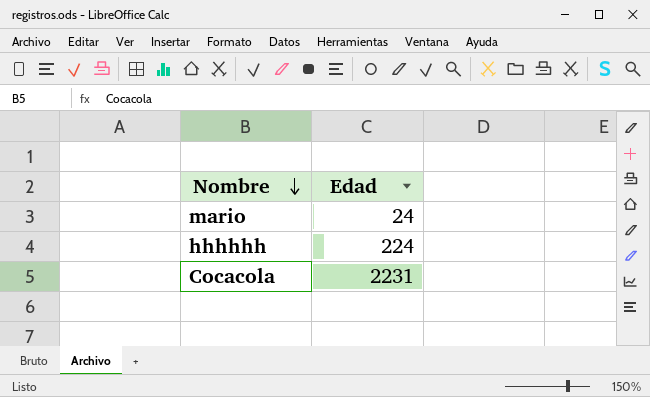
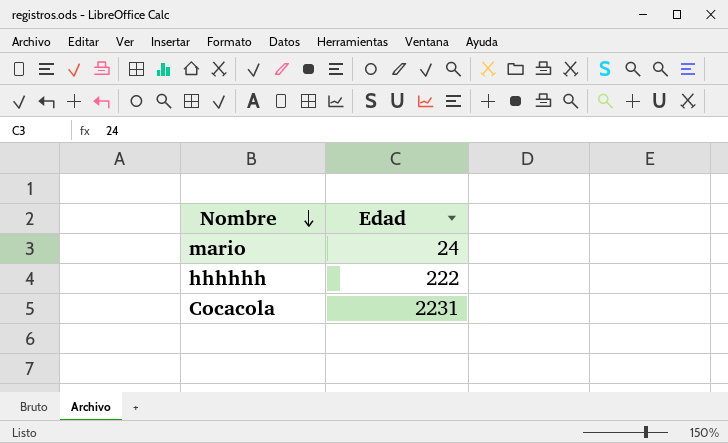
hhhhhh | Edad: 224 -> 222

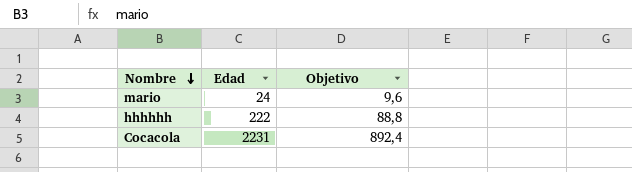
column Objetivo | formula: none -> [Edad] * 0,4

